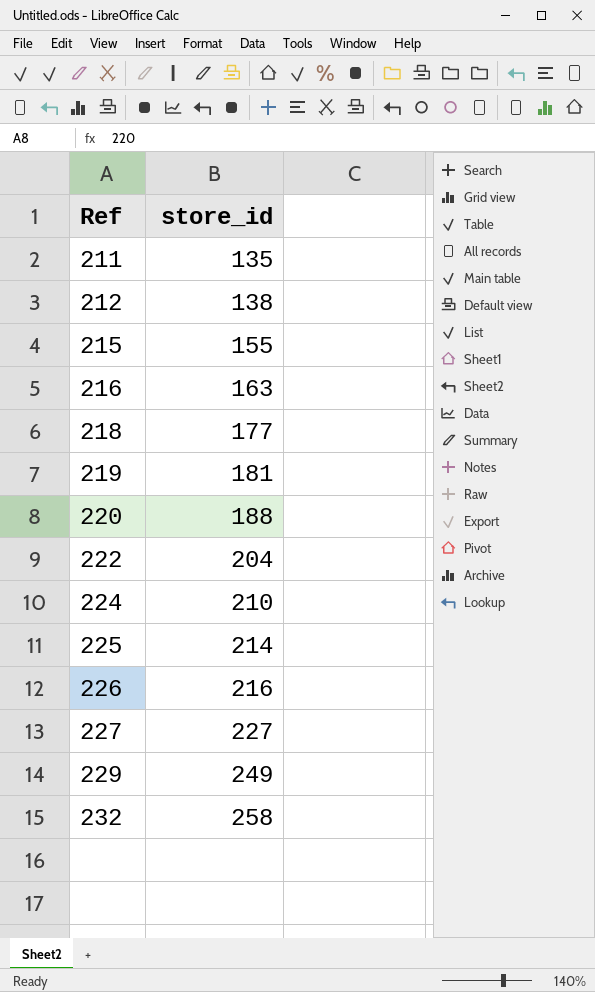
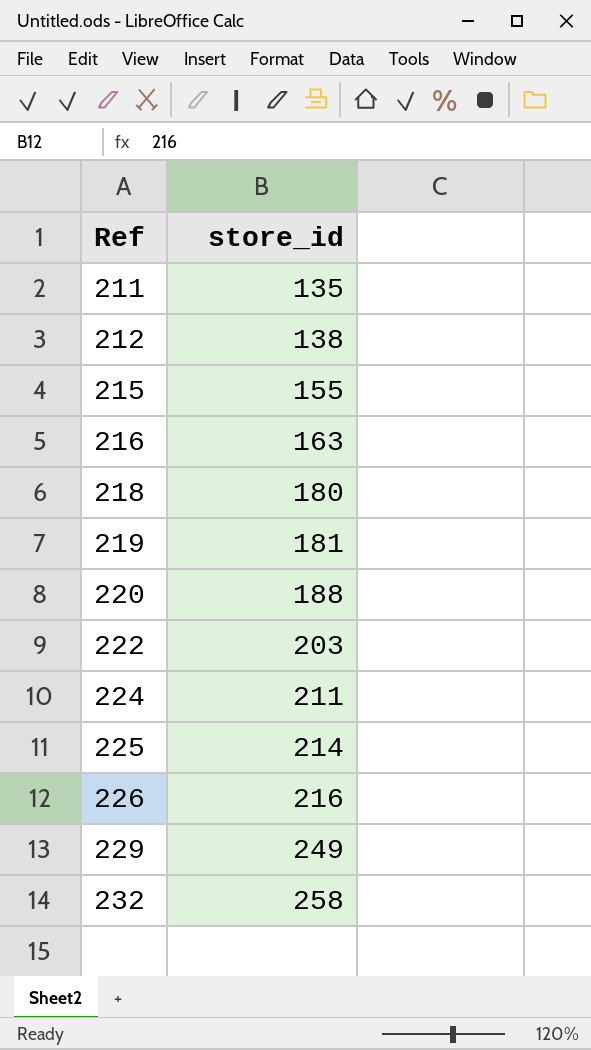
row 227: 227 -> none
218 | store_id: 177 -> 180
222 | store_id: 204 -> 203
224 | store_id: 210 -> 211

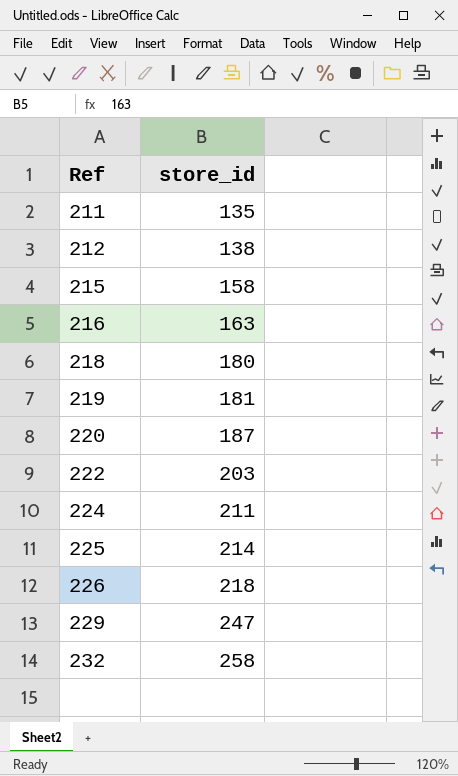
215 | store_id: 155 -> 158
220 | store_id: 188 -> 187
226 | store_id: 216 -> 218
229 | store_id: 249 -> 247

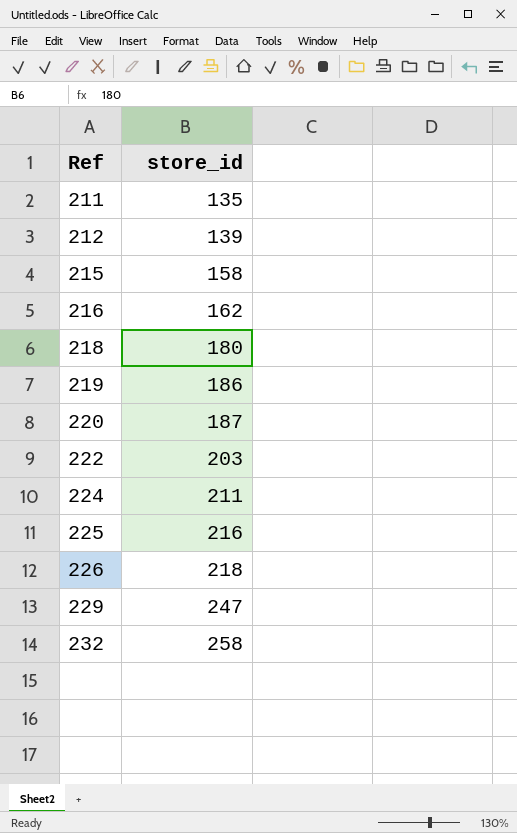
212 | store_id: 138 -> 139
216 | store_id: 163 -> 162
219 | store_id: 181 -> 186
225 | store_id: 214 -> 216

